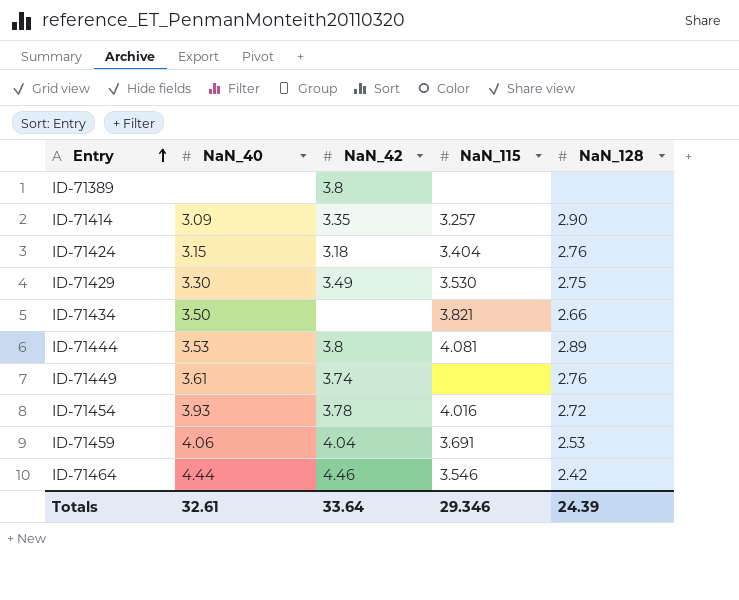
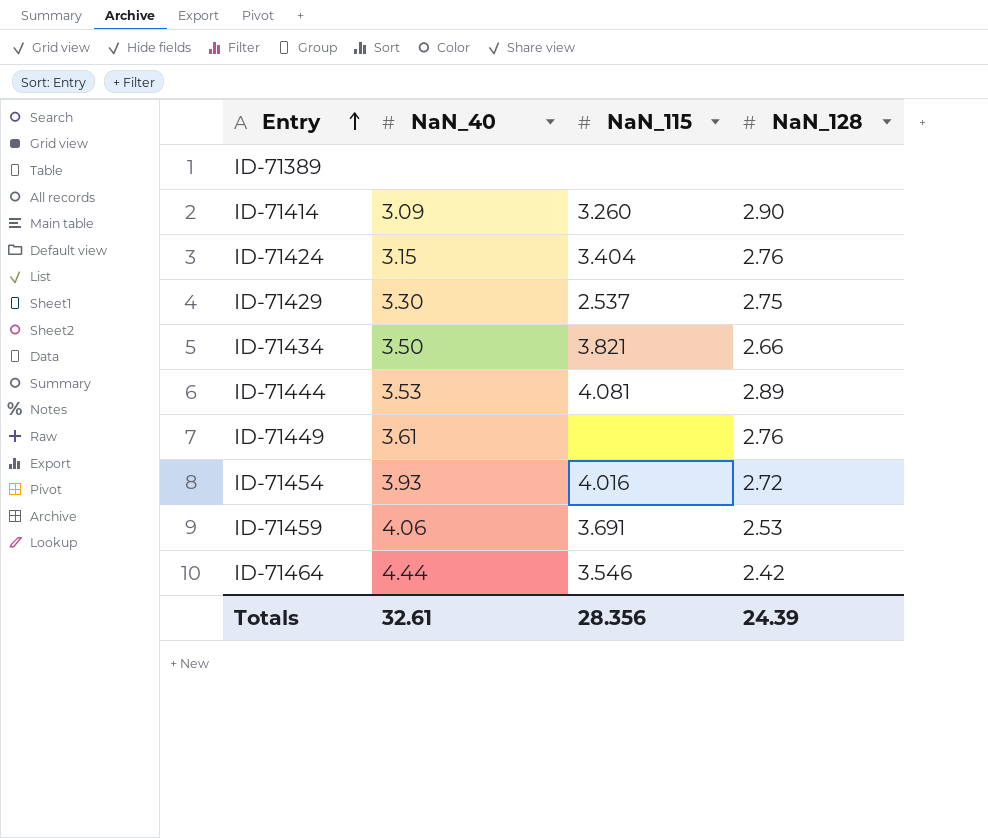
column NaN_42 | position: 3 -> none
ID-71414 | NaN_115: 3.257 -> 3.260
ID-71429 | NaN_115: 3.530 -> 2.537
Totals | NaN_115: 29.346 -> 28.356

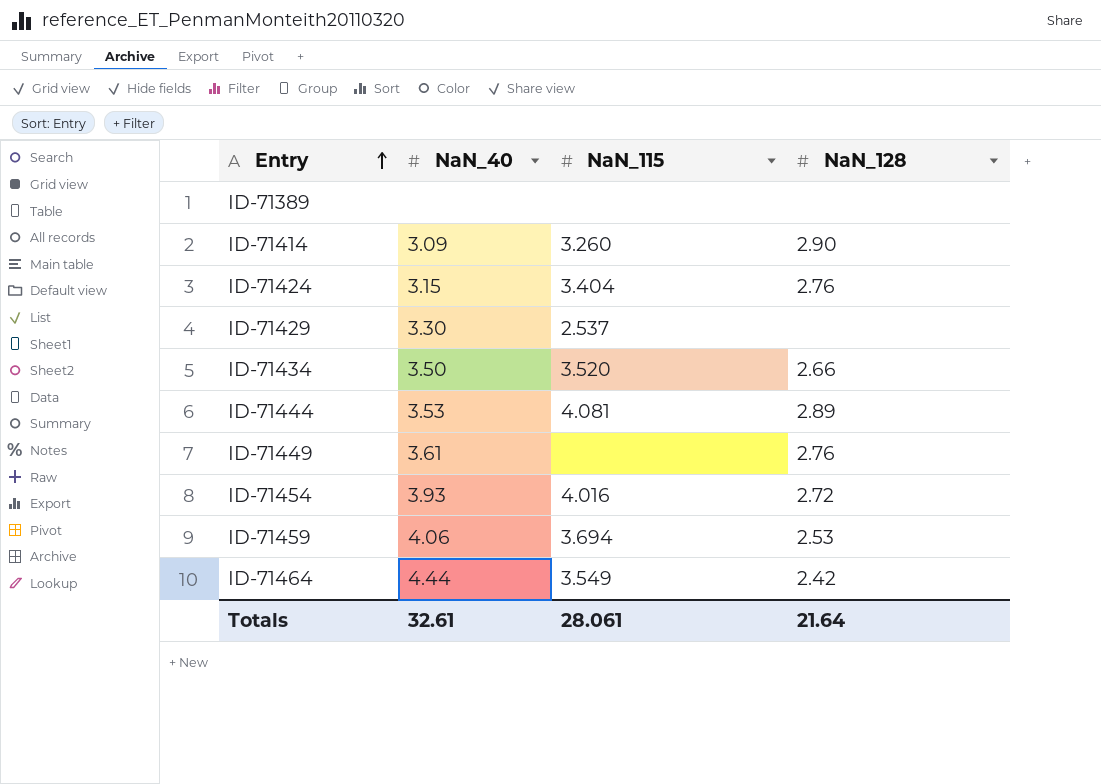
ID-71429 | NaN_128: 2.75 -> none
ID-71434 | NaN_115: 3.821 -> 3.520
ID-71459 | NaN_115: 3.691 -> 3.694
ID-71464 | NaN_115: 3.546 -> 3.549
Totals | NaN_115: 28.356 -> 28.061
Totals | NaN_128: 24.39 -> 21.64

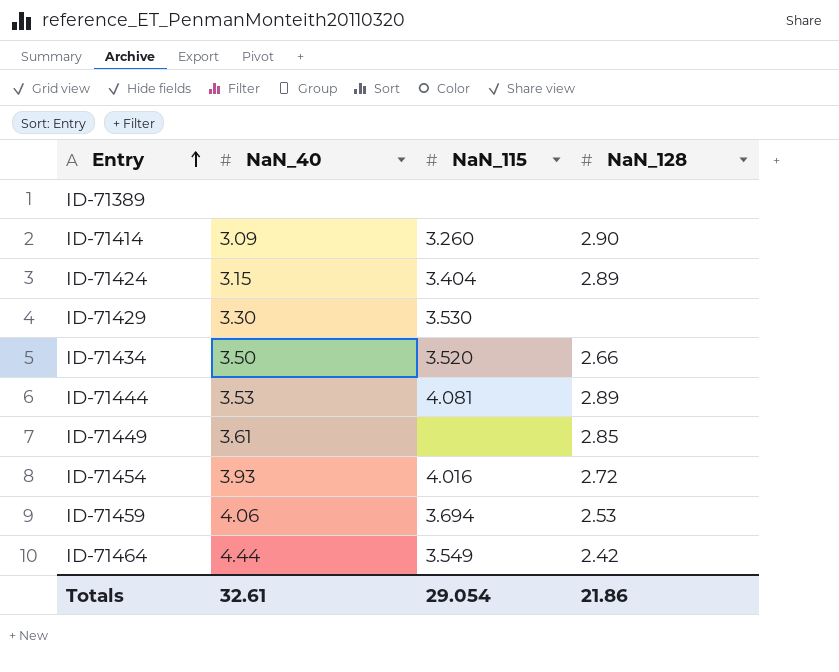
ID-71424 | NaN_128: 2.76 -> 2.89
ID-71429 | NaN_115: 2.537 -> 3.530
ID-71449 | NaN_128: 2.76 -> 2.85
Totals | NaN_115: 28.061 -> 29.054
Totals | NaN_128: 21.64 -> 21.86

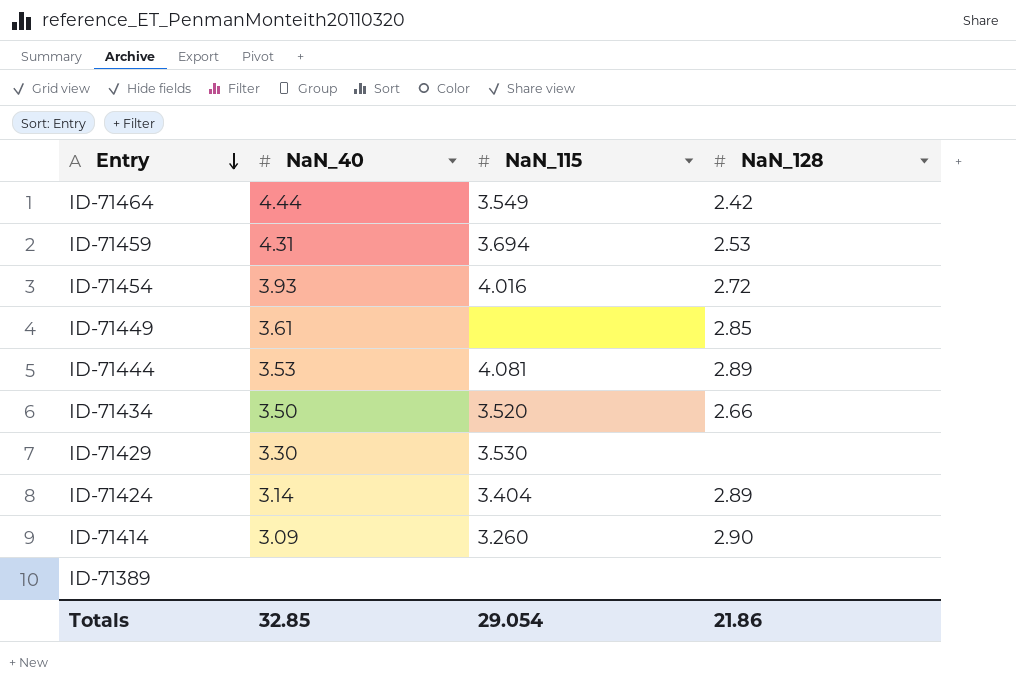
row order: Entry ascending -> Entry descending
ID-71459 | NaN_40: 4.06 -> 4.31
ID-71424 | NaN_40: 3.15 -> 3.14
Totals | NaN_40: 32.61 -> 32.85

